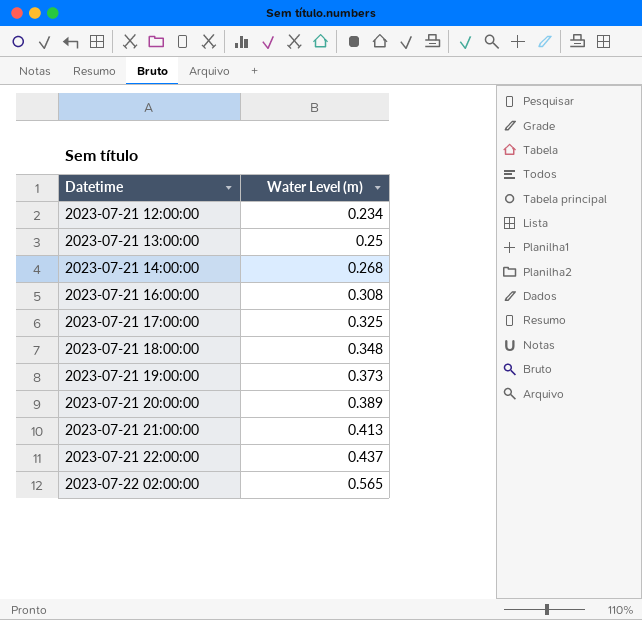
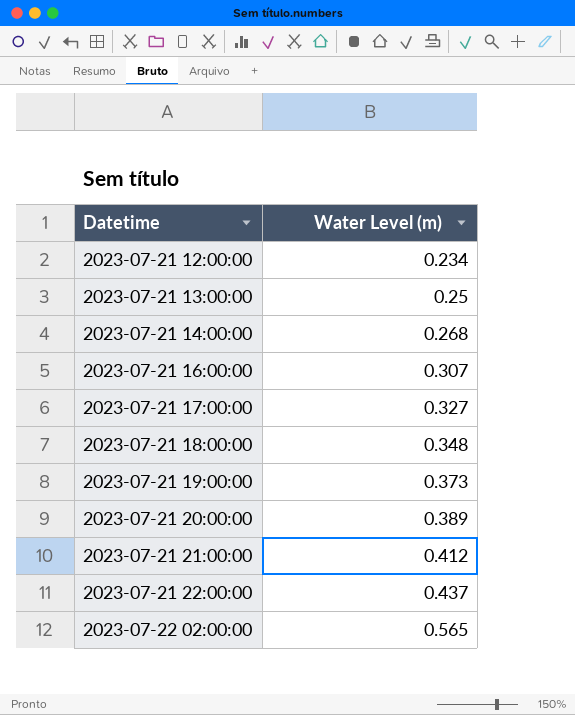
2023-07-21 16:00:00 | Water Level (m): 0.308 -> 0.307
2023-07-21 17:00:00 | Water Level (m): 0.325 -> 0.327
2023-07-21 21:00:00 | Water Level (m): 0.413 -> 0.412

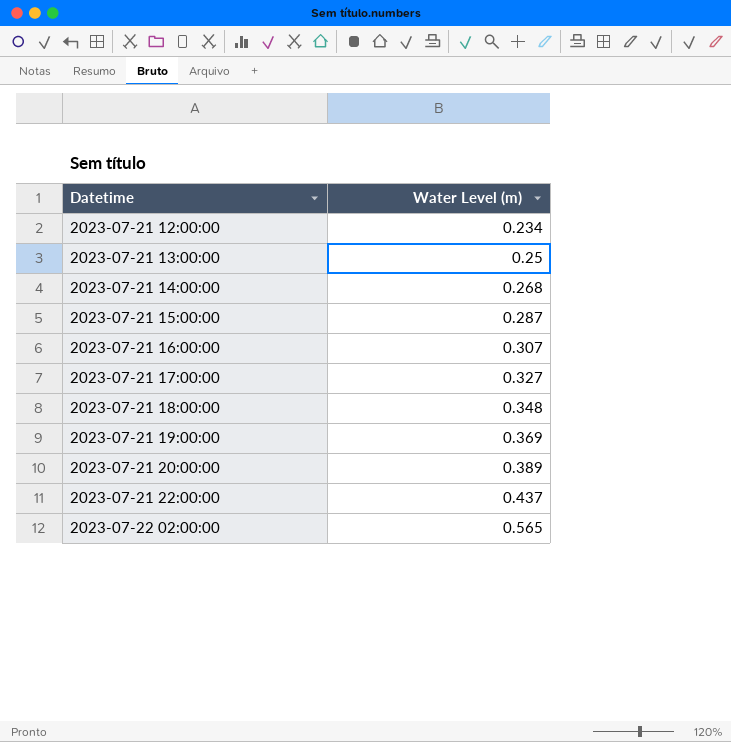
row 2023-07-21 21:00:00: 0.412 -> none
row 2023-07-21 15:00:00: none -> 0.287
2023-07-21 19:00:00 | Water Level (m): 0.373 -> 0.369

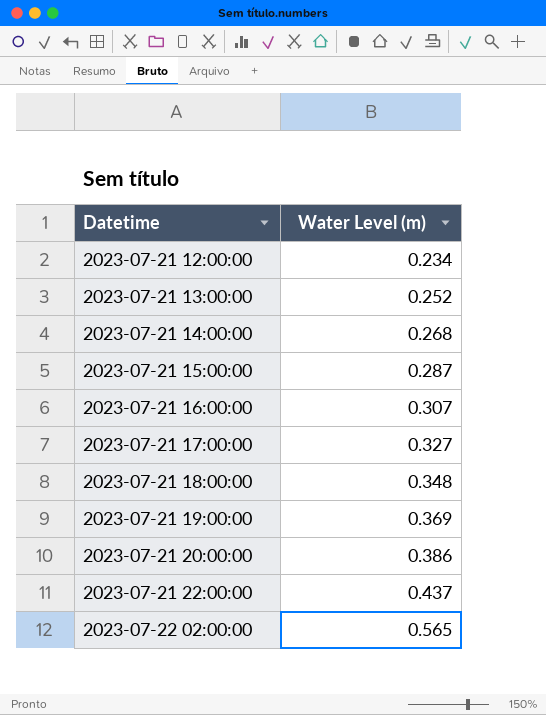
2023-07-21 13:00:00 | Water Level (m): 0.25 -> 0.252
2023-07-21 20:00:00 | Water Level (m): 0.389 -> 0.386

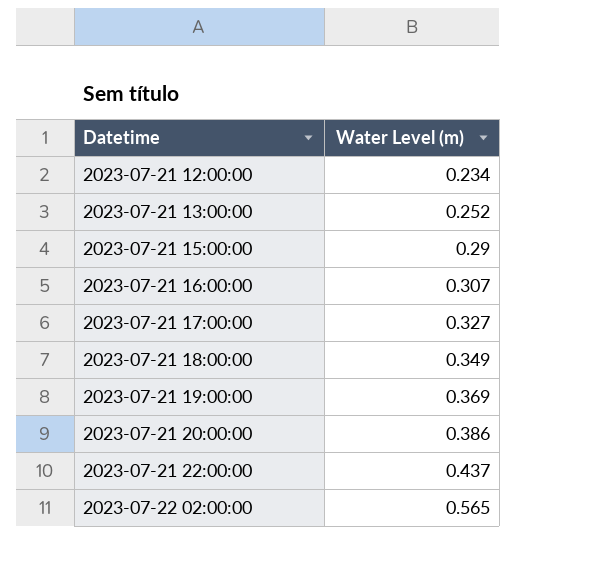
row 2023-07-21 14:00:00: 0.268 -> none
2023-07-21 15:00:00 | Water Level (m): 0.287 -> 0.29
2023-07-21 18:00:00 | Water Level (m): 0.348 -> 0.349

